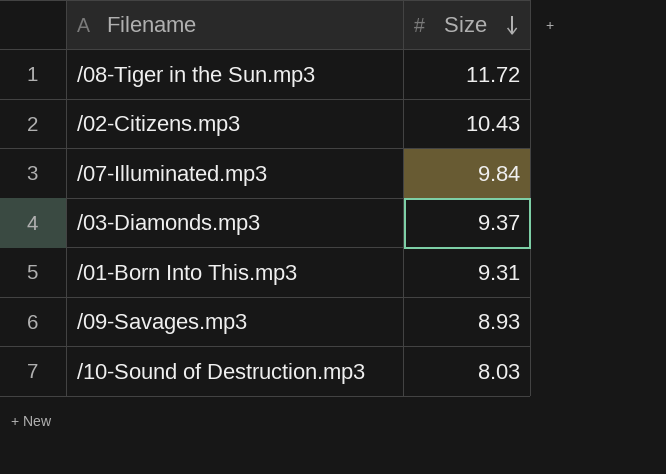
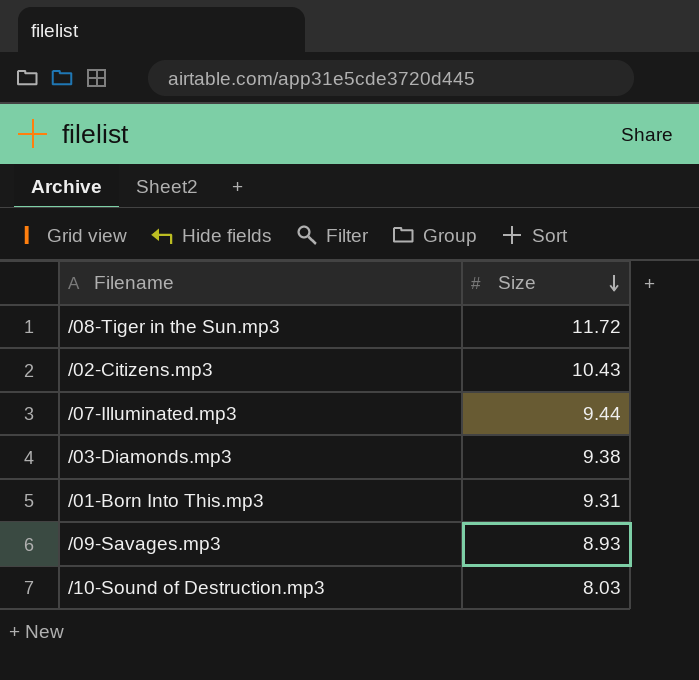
/07-Illuminated.mp3 | Size: 9.84 -> 9.44
/03-Diamonds.mp3 | Size: 9.37 -> 9.38

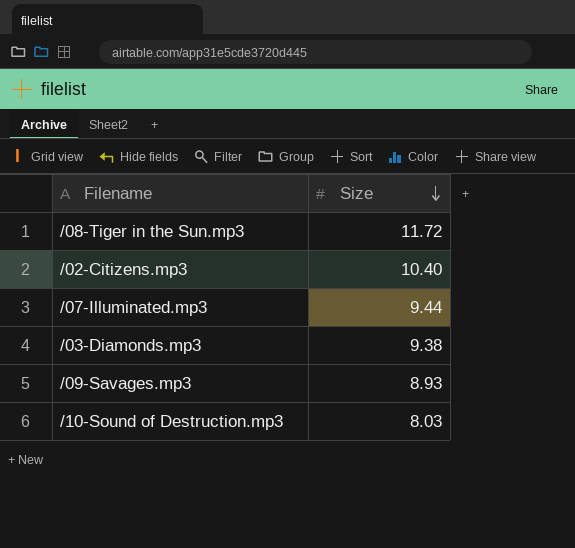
row /01-Born Into This.mp3: 9.31 -> none
/02-Citizens.mp3 | Size: 10.43 -> 10.40

